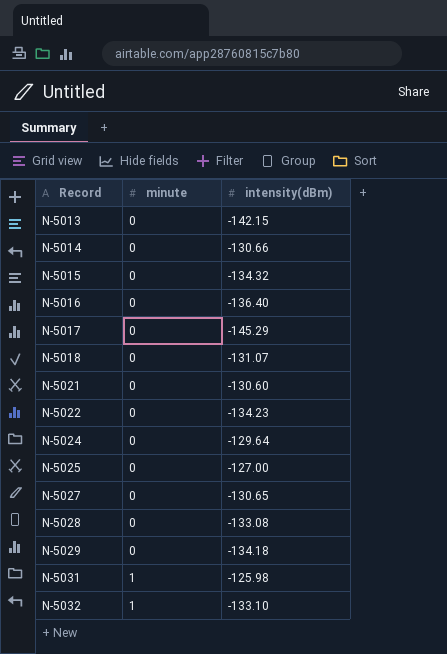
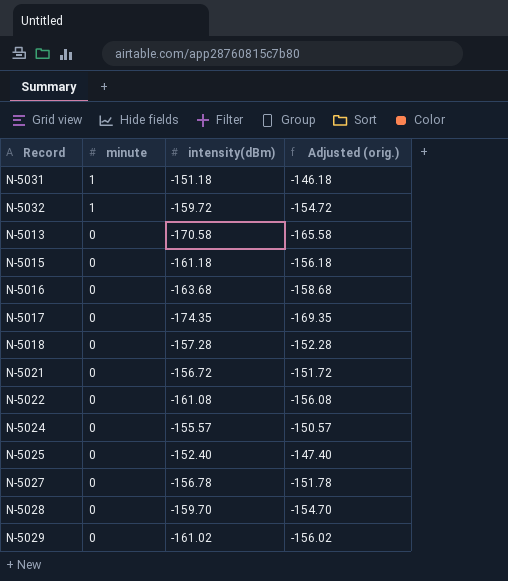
row order: Record ascending -> minute descending
column Adjusted (orig.) | formula: none -> [intensity(dBm)] + 5
row N-5014: 0 | -130.66 -> none
N-5031 | intensity(dBm): -125.98 -> -151.18
N-5032 | intensity(dBm): -133.10 -> -159.72
N-5013 | intensity(dBm): -142.15 -> -170.58
N-5015 | intensity(dBm): -134.32 -> -161.18
N-5016 | intensity(dBm): -136.40 -> -163.68
N-5017 | intensity(dBm): -145.29 -> -174.35
N-5018 | intensity(dBm): -131.07 -> -157.28
N-5021 | intensity(dBm): -130.60 -> -156.72
N-5022 | intensity(dBm): -134.23 -> -161.08
N-5024 | intensity(dBm): -129.64 -> -155.57
N-5025 | intensity(dBm): -127.00 -> -152.40
N-5027 | intensity(dBm): -130.65 -> -156.78
N-5028 | intensity(dBm): -133.08 -> -159.70
N-5029 | intensity(dBm): -134.18 -> -161.02

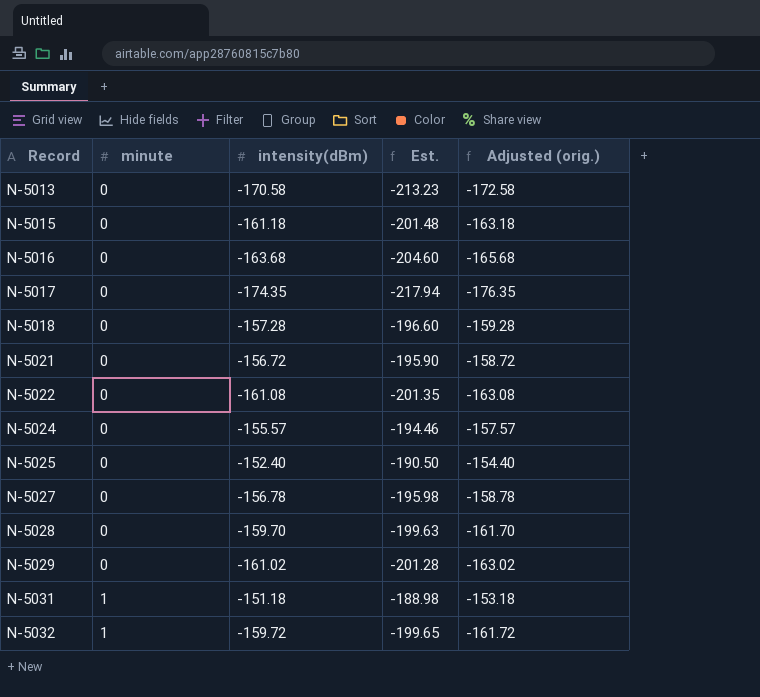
row order: minute descending -> Record ascending
column Est. | formula: none -> [intensity(dBm)] * 1.25
column Adjusted (orig.) | formula: [intensity(dBm)] + 5 -> [intensity(dBm)] - 2

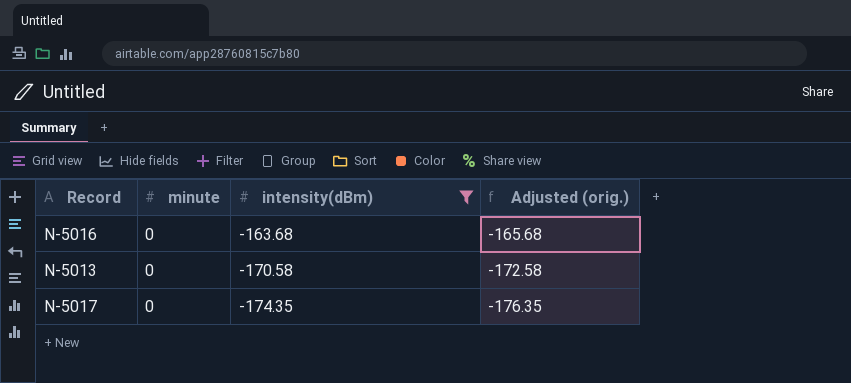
filter: none -> intensity(dBm) <= -163.68
row order: Record ascending -> intensity(dBm) descending
column Est. | formula: [intensity(dBm)] * 1.25 -> none

